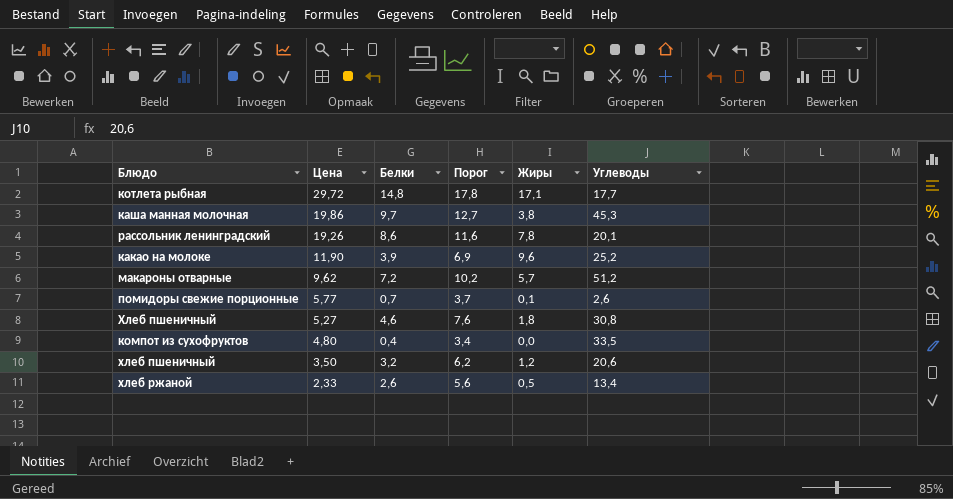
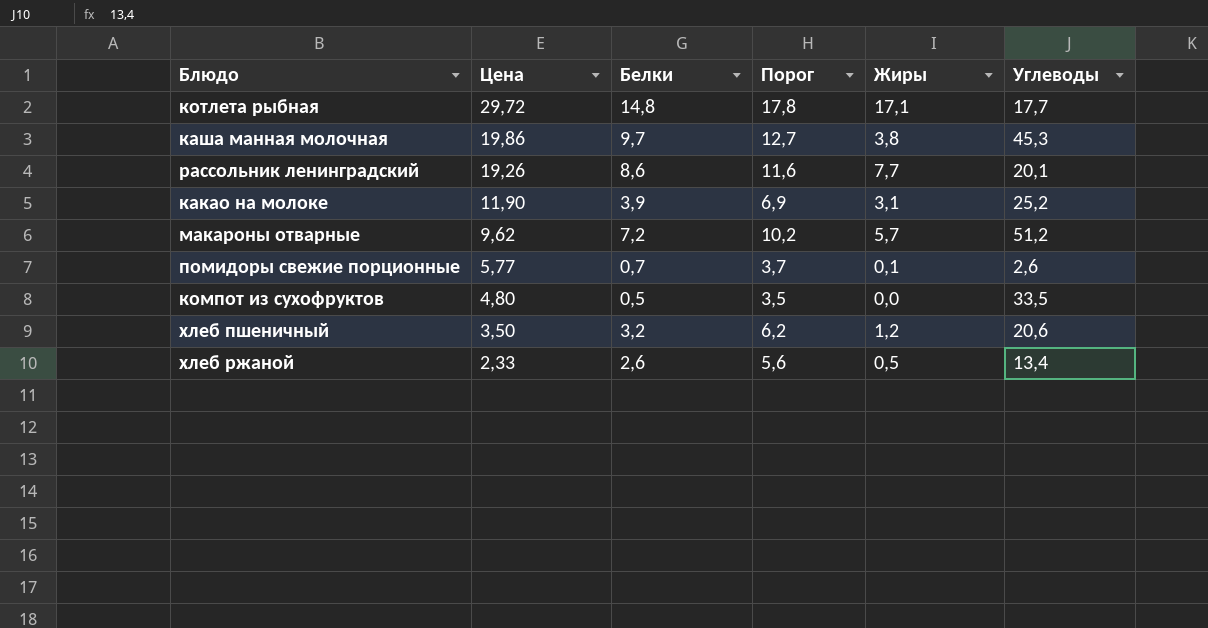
row Хлеб пшеничный: 5,27 | 4,6 | 7,6 | 1,8 | 30,8 -> none
рассольник ленинградский | Жиры: 7,8 -> 7,7
какао на молоке | Жиры: 9,6 -> 3,1
компот из сухофруктов | Белки: 0,4 -> 0,5
компот из сухофруктов | Порог: 3,4 -> 3,5

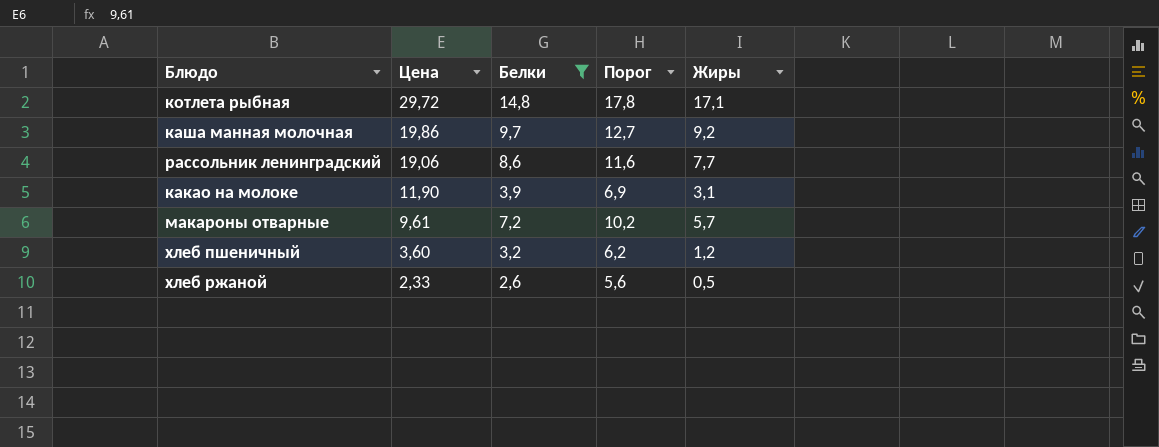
filter: none -> Белки >= 2,6
column Углеводы | position: 6 -> none
каша манная молочная | Жиры: 3,8 -> 9,2
рассольник ленинградский | Цена: 19,26 -> 19,06
макароны отварные | Цена: 9,62 -> 9,61
хлеб пшеничный | Цена: 3,50 -> 3,60

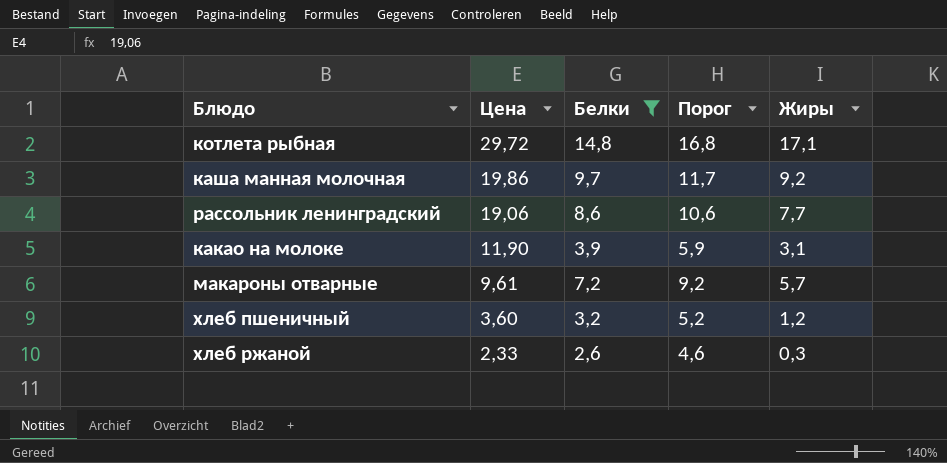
column Порог | formula: [Белки] + 3 -> [Белки] + 2
хлеб ржаной | Жиры: 0,5 -> 0,3

